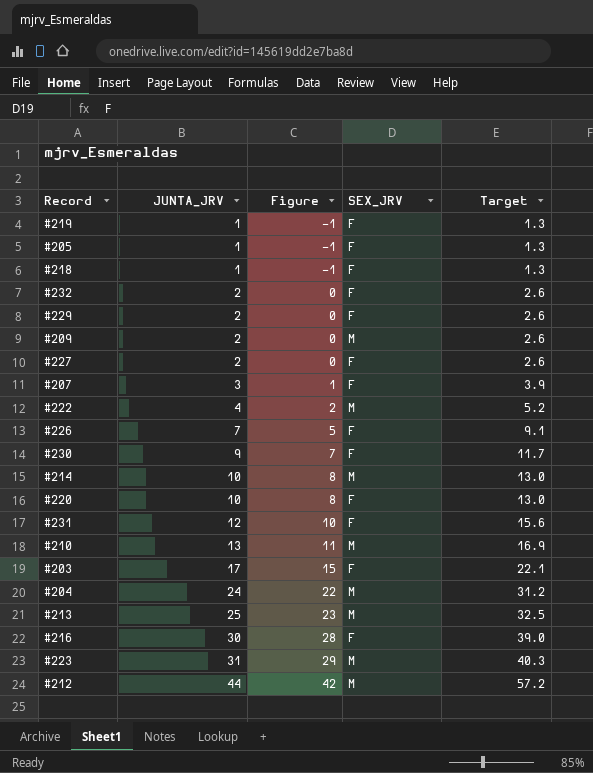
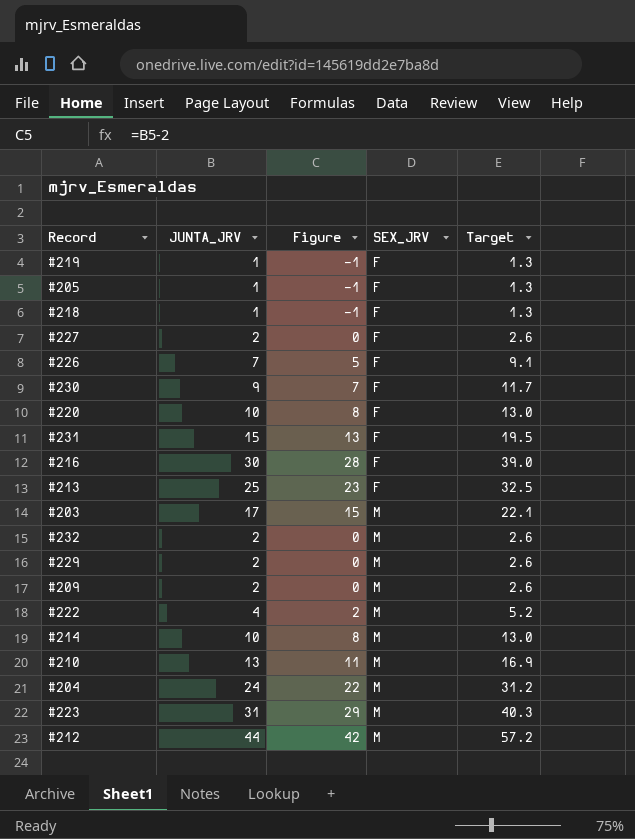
row order: JUNTA_JRV ascending -> SEX_JRV ascending
row #207: 3 | 1 | F | 3.9 -> none
#231 | JUNTA_JRV: 12 -> 15
#231 | Figure: 10 -> 13
#231 | Target: 15.6 -> 19.5
#213 | SEX_JRV: M -> F
#203 | SEX_JRV: F -> M
#232 | SEX_JRV: F -> M
#229 | SEX_JRV: F -> M

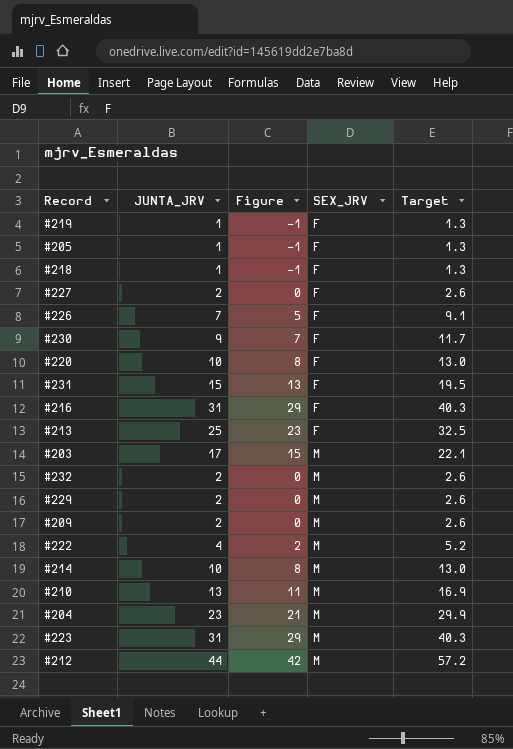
#216 | JUNTA_JRV: 30 -> 31
#216 | Figure: 28 -> 29
#216 | Target: 39.0 -> 40.3
#204 | JUNTA_JRV: 24 -> 23
#204 | Figure: 22 -> 21
#204 | Target: 31.2 -> 29.9

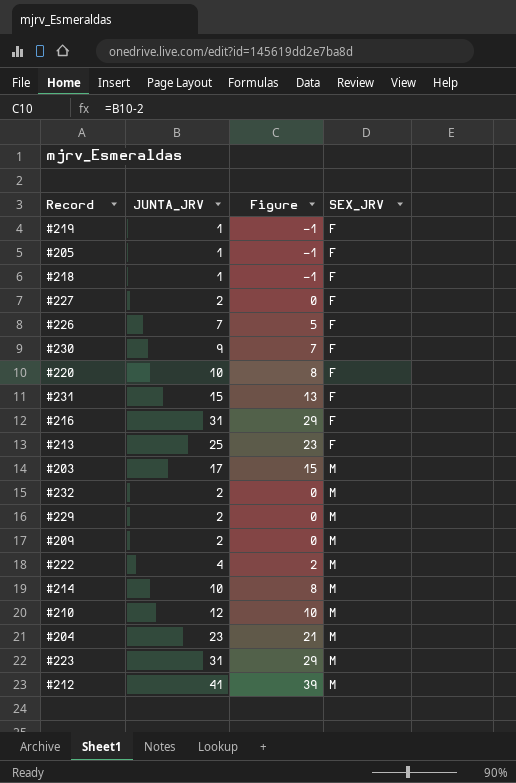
column Target | formula: [JUNTA_JRV] * 1.3 -> none
#210 | JUNTA_JRV: 13 -> 12
#210 | Figure: 11 -> 10
#212 | JUNTA_JRV: 44 -> 41
#212 | Figure: 42 -> 39

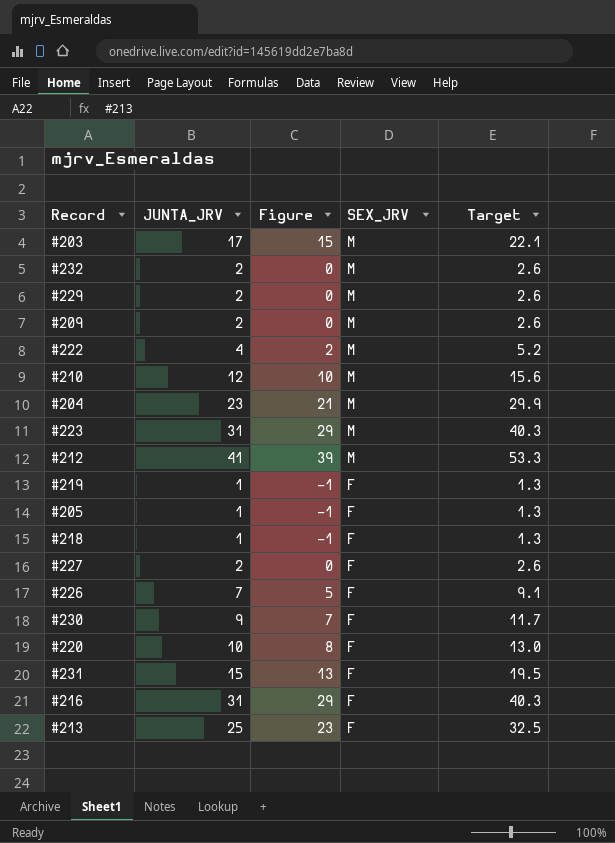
row order: SEX_JRV ascending -> SEX_JRV descending
column Target | formula: none -> [JUNTA_JRV] * 1.3
row #214: 10 | 8 | M -> none

